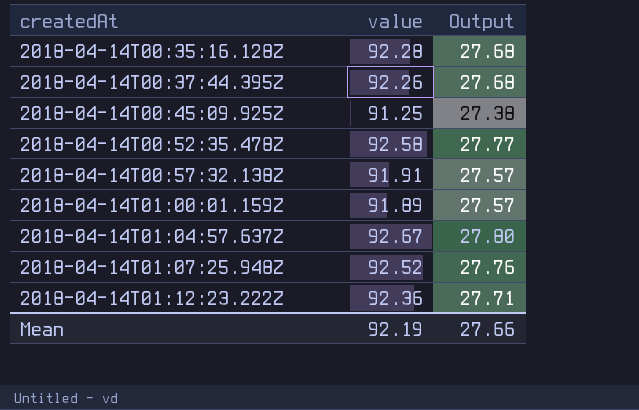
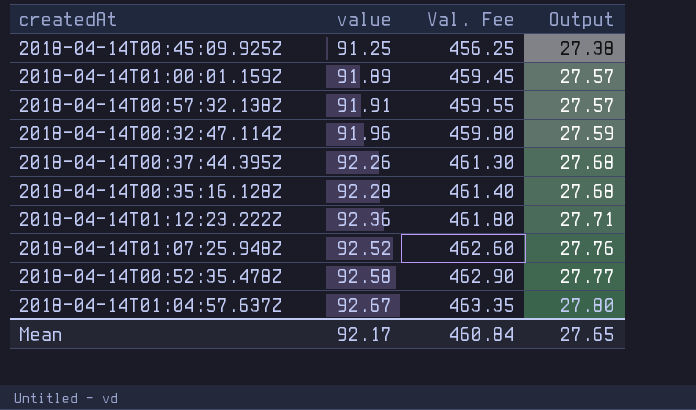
row order: createdAt ascending -> value ascending
column Val. Fee | formula: none -> [value] * 5
row 2018-04-14T00:32:47.114Z: none -> 91.96 | 459.80 | 27.59
Mean | value: 92.19 -> 92.17
Mean | Output: 27.66 -> 27.65

